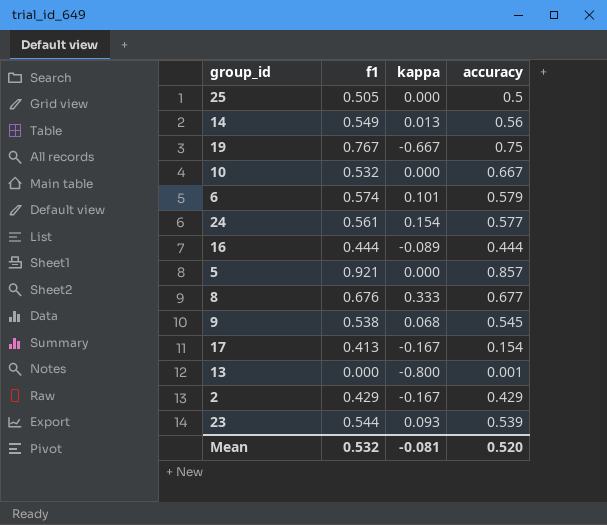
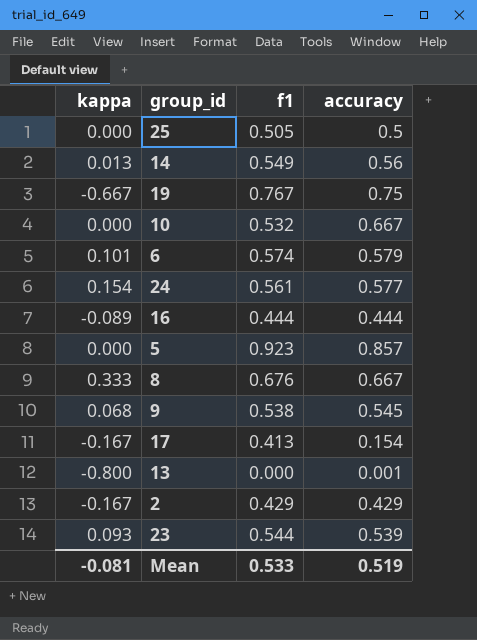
column kappa | position: 3 -> 1
5 | f1: 0.921 -> 0.923
8 | accuracy: 0.677 -> 0.667
Mean | f1: 0.532 -> 0.533
Mean | accuracy: 0.520 -> 0.519

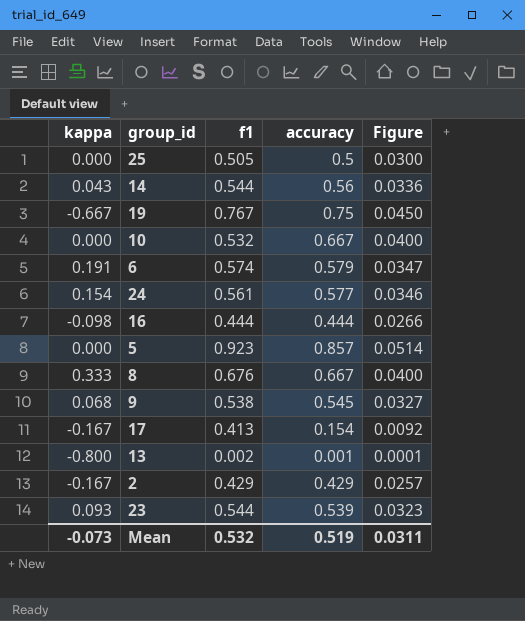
column Figure | formula: none -> [accuracy] * 0.06
14 | kappa: 0.013 -> 0.043
14 | f1: 0.549 -> 0.544
6 | kappa: 0.101 -> 0.191
16 | kappa: -0.089 -> -0.098
13 | f1: 0.000 -> 0.002
Mean | kappa: -0.081 -> -0.073
Mean | f1: 0.533 -> 0.532

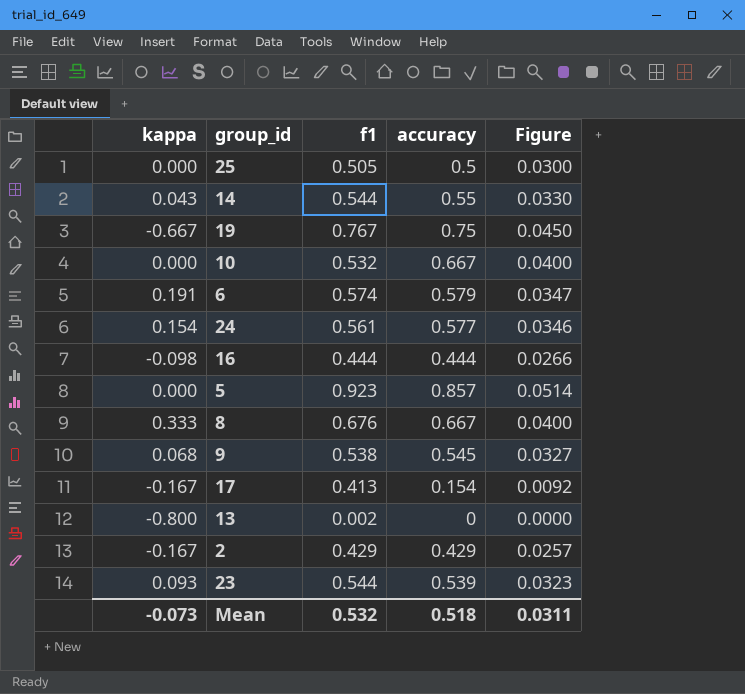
14 | accuracy: 0.56 -> 0.55
14 | Figure: 0.0336 -> 0.0330
13 | accuracy: 0.001 -> 0
13 | Figure: 0.0001 -> 0.0000
Mean | accuracy: 0.519 -> 0.518

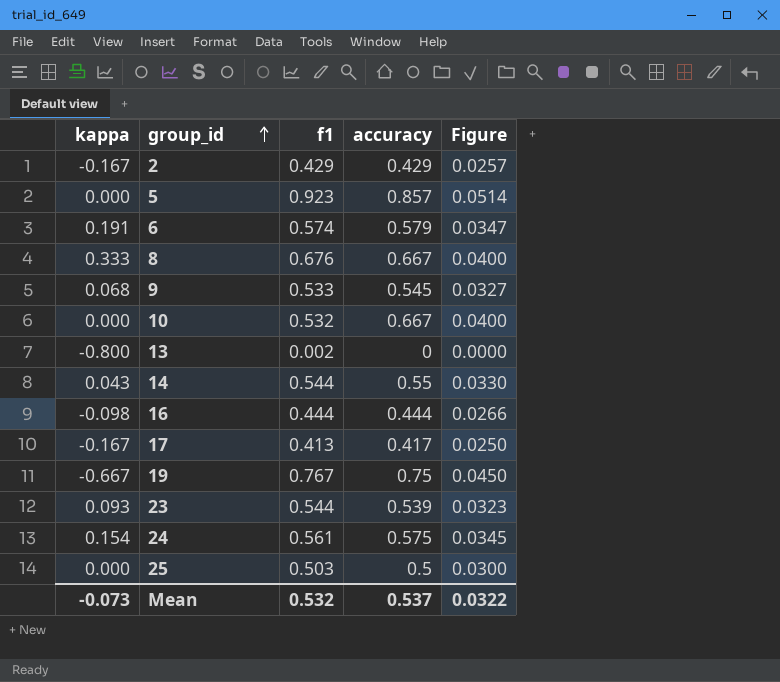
row order: none -> group_id ascending
9 | f1: 0.538 -> 0.533
17 | accuracy: 0.154 -> 0.417
17 | Figure: 0.0092 -> 0.0250
24 | accuracy: 0.577 -> 0.575
24 | Figure: 0.0346 -> 0.0345
25 | f1: 0.505 -> 0.503
Mean | accuracy: 0.518 -> 0.537
Mean | Figure: 0.0311 -> 0.0322

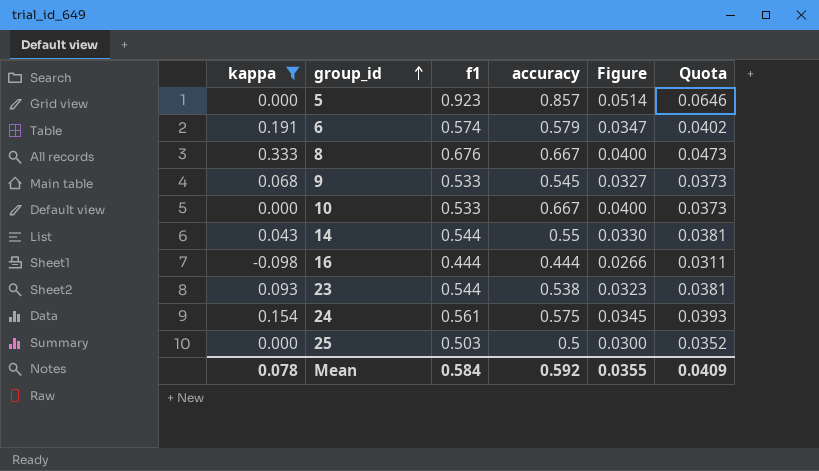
filter: none -> kappa >= -0.098
column Quota | formula: none -> [f1] * 0.07
10 | f1: 0.532 -> 0.533
23 | accuracy: 0.539 -> 0.538
Mean | kappa: -0.073 -> 0.078
Mean | f1: 0.532 -> 0.584
Mean | accuracy: 0.537 -> 0.592
Mean | Figure: 0.0322 -> 0.0355

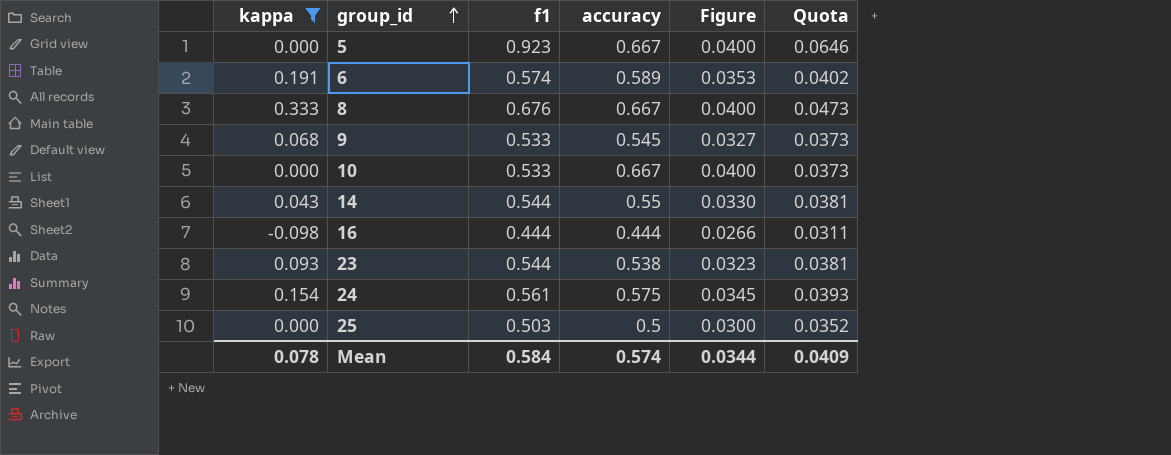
5 | accuracy: 0.857 -> 0.667
5 | Figure: 0.0514 -> 0.0400
6 | accuracy: 0.579 -> 0.589
6 | Figure: 0.0347 -> 0.0353
Mean | accuracy: 0.592 -> 0.574
Mean | Figure: 0.0355 -> 0.0344

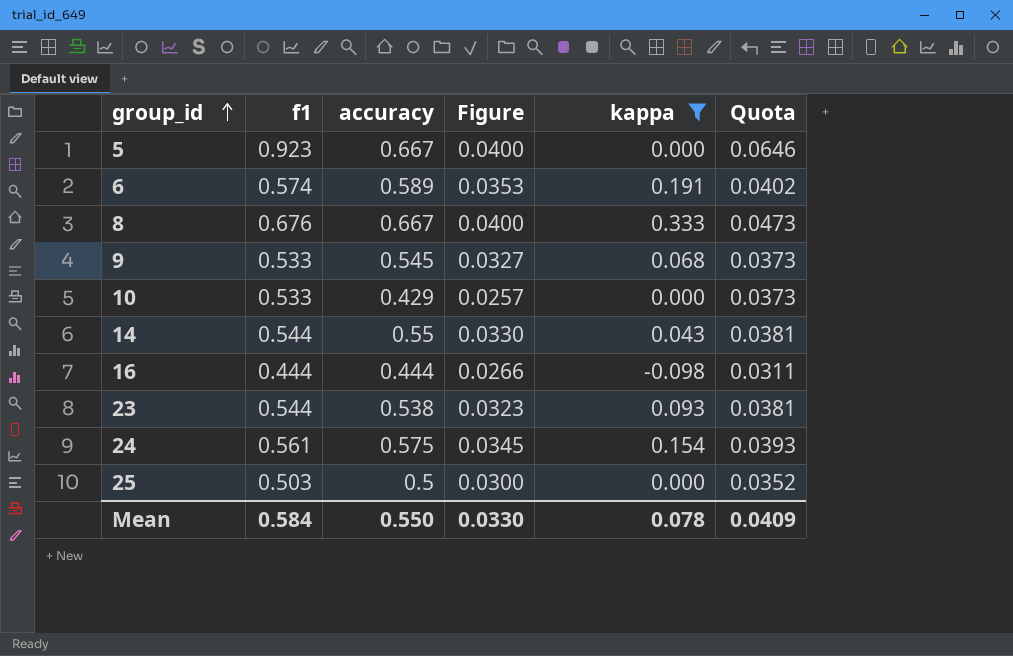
column kappa | position: 1 -> 5
10 | accuracy: 0.667 -> 0.429
10 | Figure: 0.0400 -> 0.0257
Mean | accuracy: 0.574 -> 0.550
Mean | Figure: 0.0344 -> 0.0330

